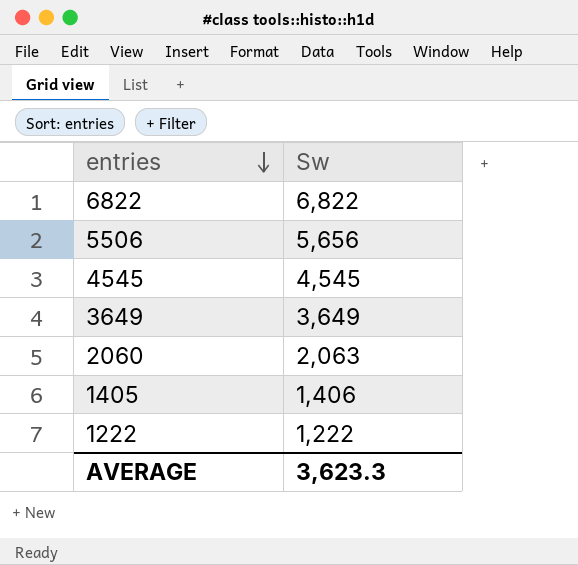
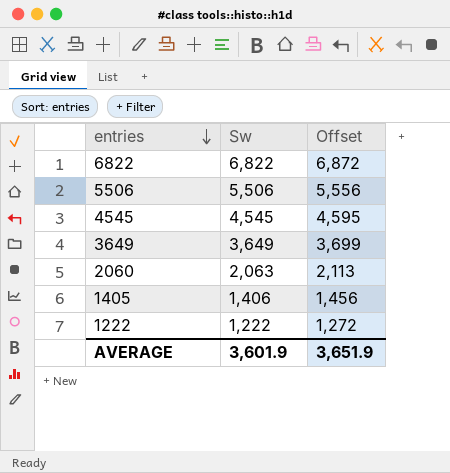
column Offset | formula: none -> [Sw] + 50
5506 | Sw: 5,656 -> 5,506
AVERAGE | Sw: 3,623.3 -> 3,601.9

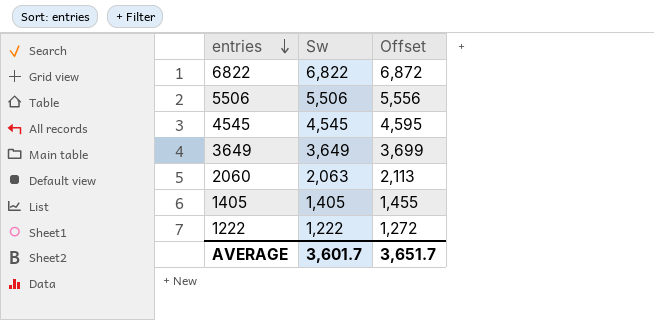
1405 | Sw: 1,406 -> 1,405
1405 | Offset: 1,456 -> 1,455
AVERAGE | Sw: 3,601.9 -> 3,601.7
AVERAGE | Offset: 3,651.9 -> 3,651.7

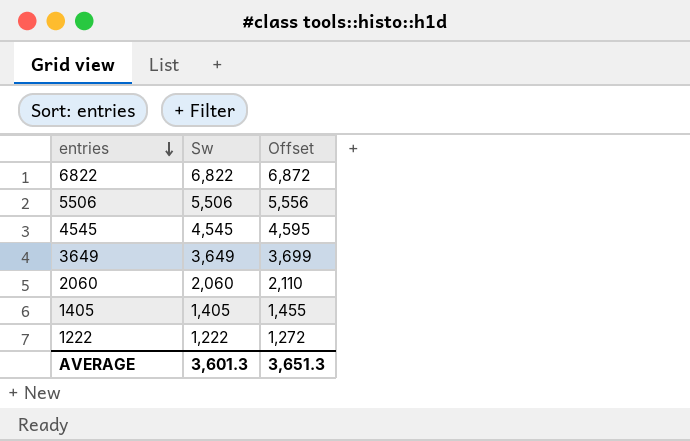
2060 | Sw: 2,063 -> 2,060
2060 | Offset: 2,113 -> 2,110
AVERAGE | Sw: 3,601.7 -> 3,601.3
AVERAGE | Offset: 3,651.7 -> 3,651.3

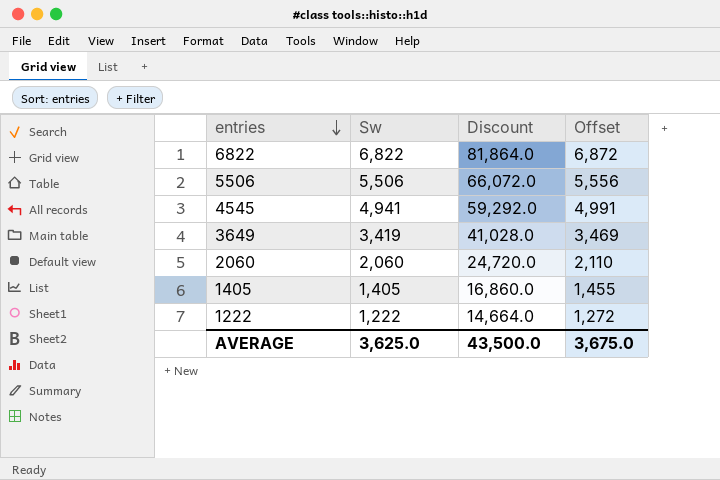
column Discount | formula: none -> [Sw] * 12
4545 | Sw: 4,545 -> 4,941
4545 | Offset: 4,595 -> 4,991
3649 | Sw: 3,649 -> 3,419
3649 | Offset: 3,699 -> 3,469
AVERAGE | Sw: 3,601.3 -> 3,625.0
AVERAGE | Offset: 3,651.3 -> 3,675.0

